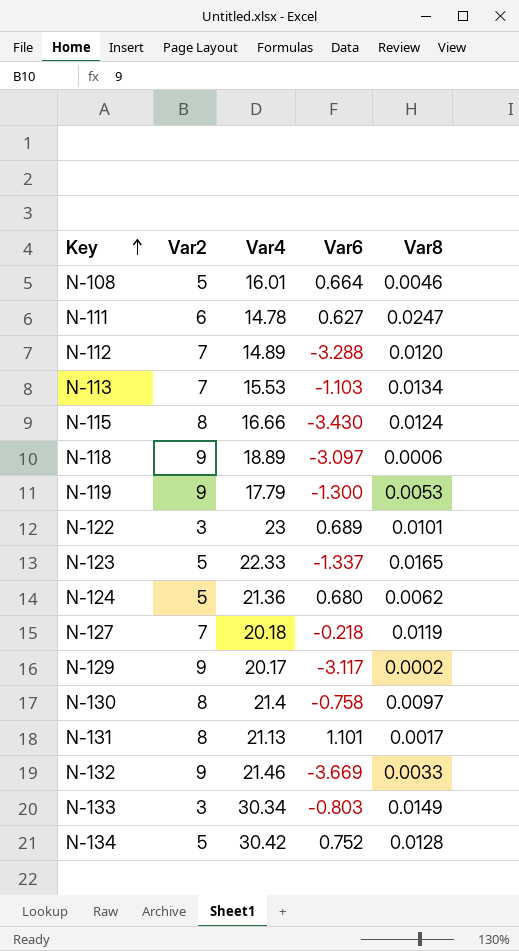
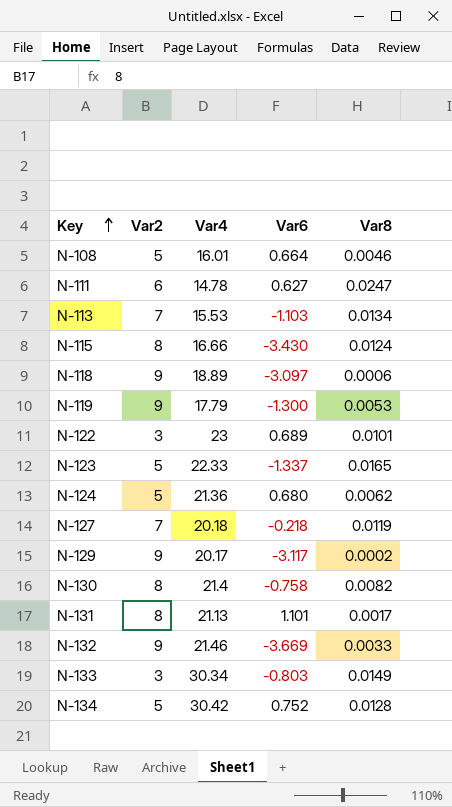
row N-112: 7 | 14.89 | -3.288 | 0.0120 -> none
N-130 | Var8: 0.0097 -> 0.0082

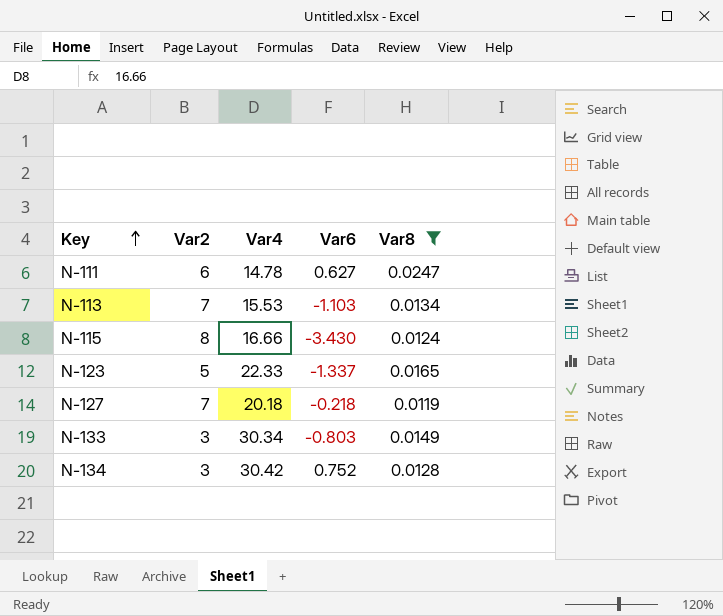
filter: none -> Var8 >= 0.0119
N-134 | Var2: 5 -> 3

